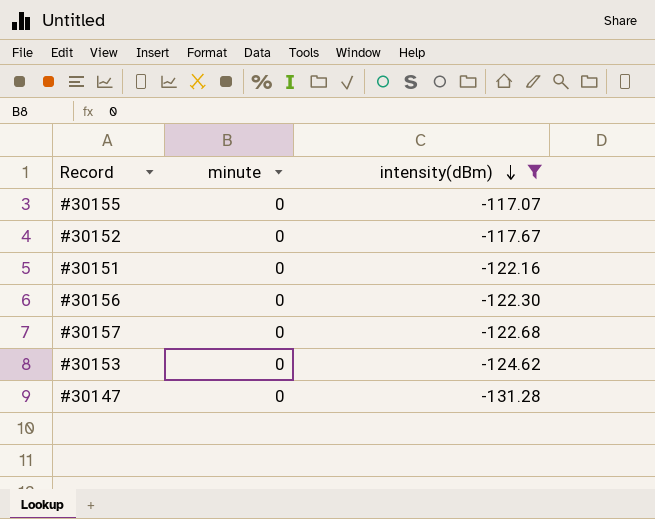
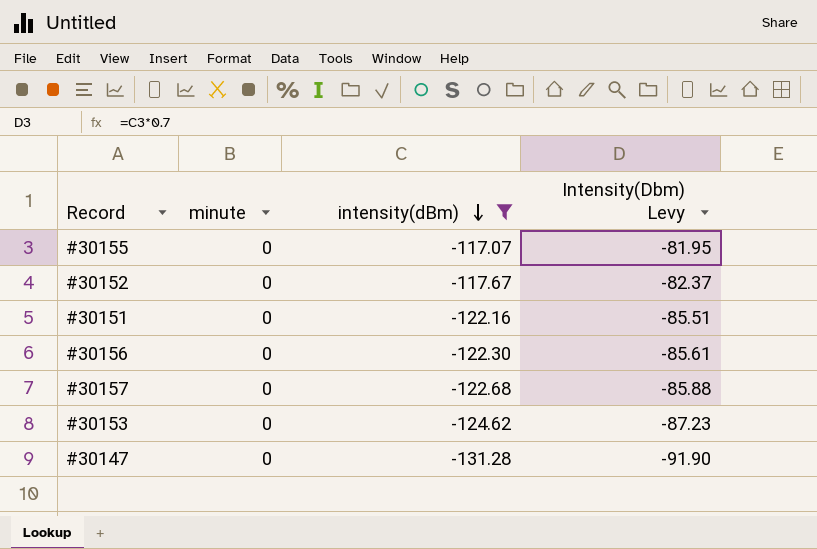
column Intensity(Dbm) Levy | formula: none -> [intensity(dBm)] * 0.7

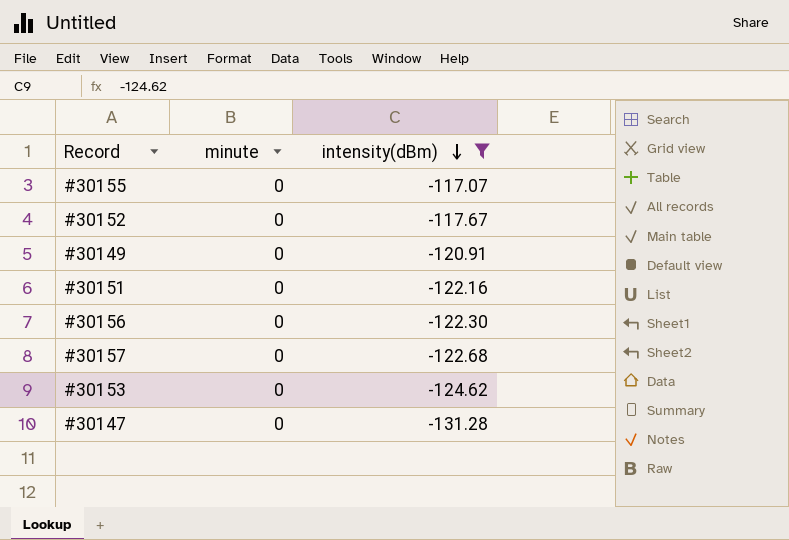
column Intensity(Dbm) Levy | formula: [intensity(dBm)] * 0.7 -> none
row #30149: none -> 0 | -120.91

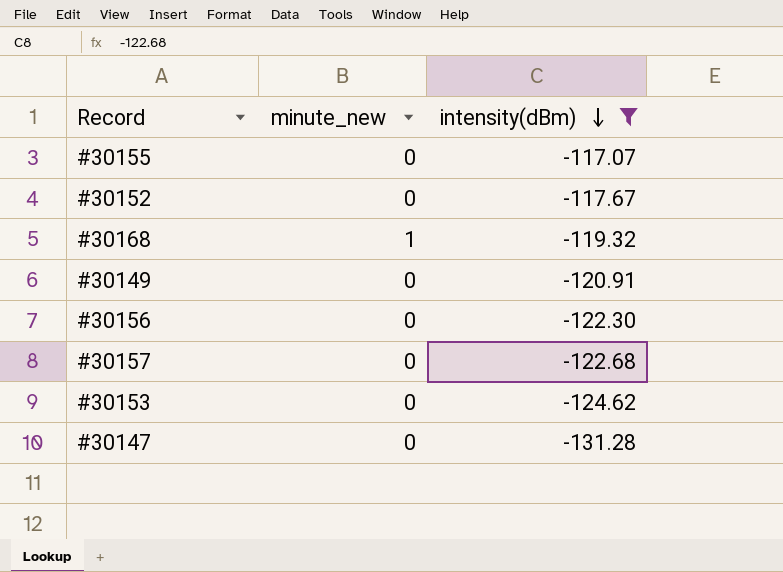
column name: minute -> minute_new
row #30151: 0 | -122.16 -> none
row #30168: none -> 1 | -119.32

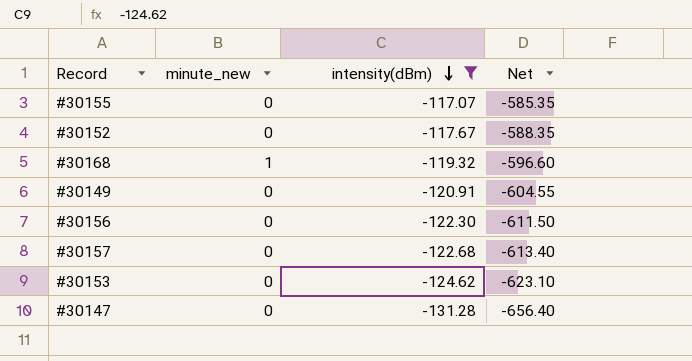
column Net | formula: none -> [intensity(dBm)] * 5

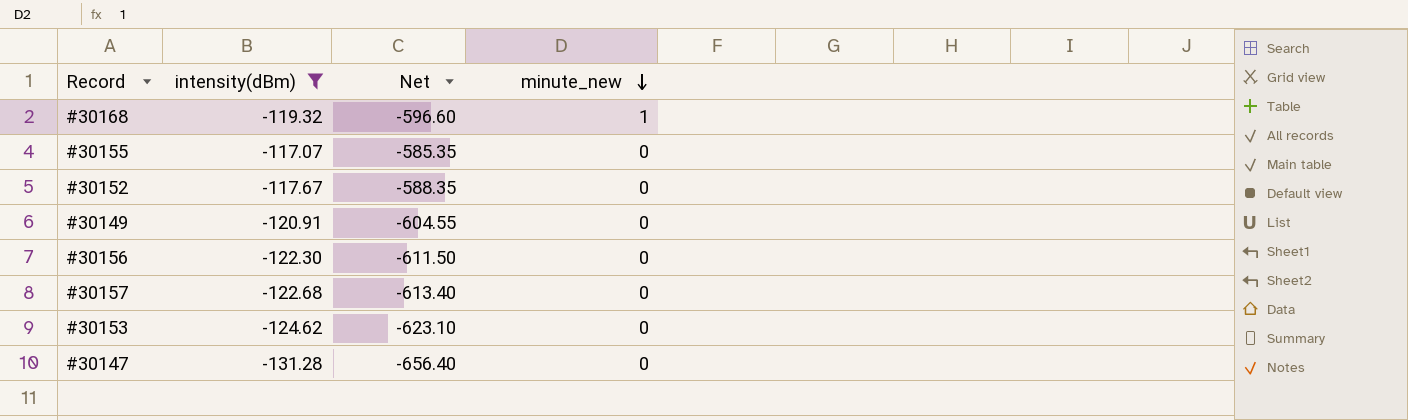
row order: intensity(dBm) descending -> minute_new descending
column minute_new | position: 2 -> 4

